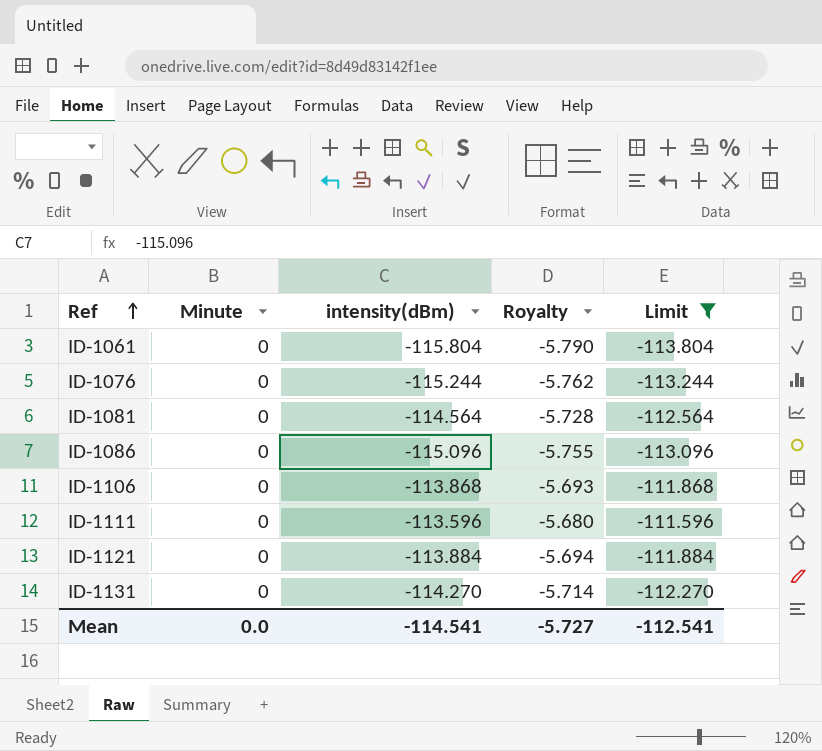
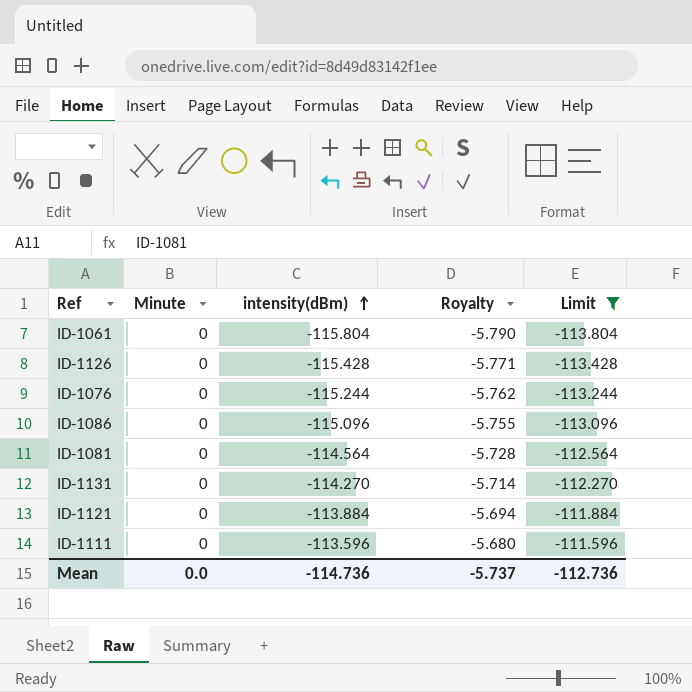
row order: Ref ascending -> intensity(dBm) ascending
row ID-1106: 0 | -113.868 | -5.693 | -111.868 -> none
row ID-1126: none -> 0 | -115.428 | -5.771 | -113.428
Mean | intensity(dBm): -114.541 -> -114.736
Mean | Royalty: -5.727 -> -5.737
Mean | Limit: -112.541 -> -112.736

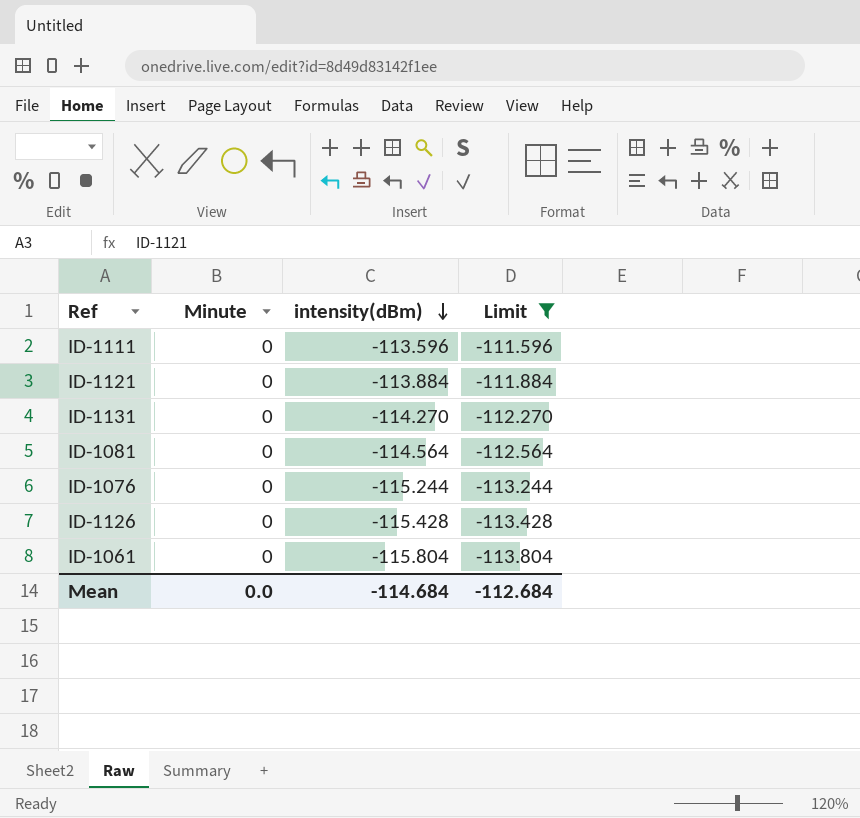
row order: intensity(dBm) ascending -> intensity(dBm) descending
column Royalty | formula: [intensity(dBm)] * 0.05 -> none
row ID-1086: 0 | -115.096 | -5.755 | -113.096 -> none
Mean | intensity(dBm): -114.736 -> -114.684
Mean | Limit: -112.736 -> -112.684

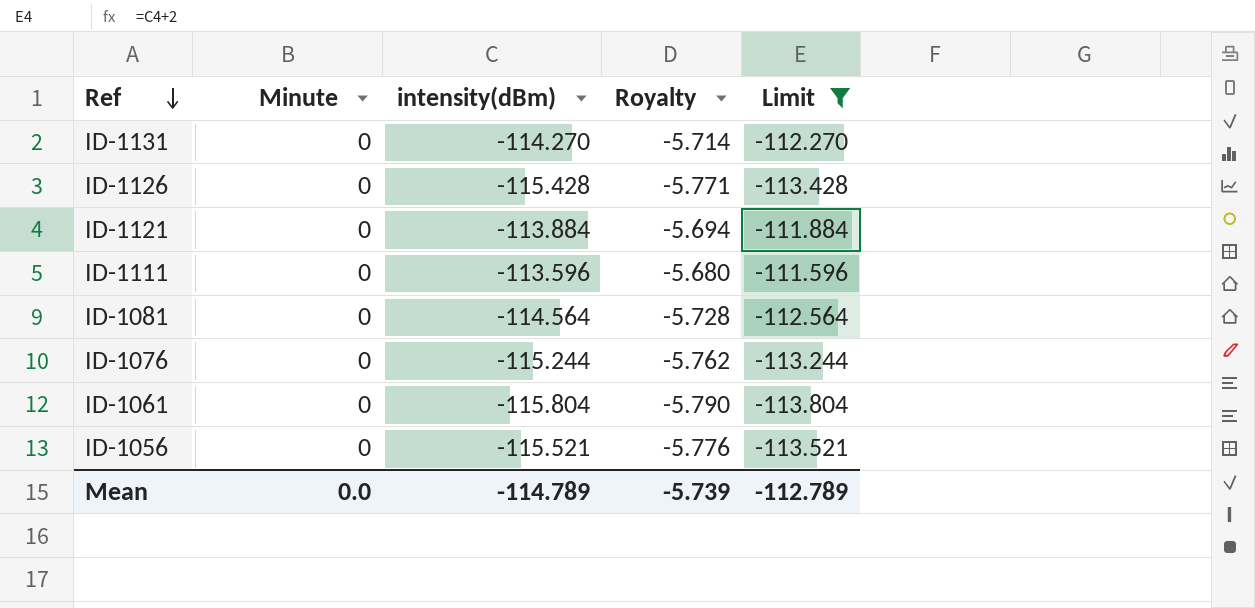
row order: intensity(dBm) descending -> Ref descending
column Royalty | formula: none -> [intensity(dBm)] * 0.05
row ID-1056: none -> 0 | -115.521 | -5.776 | -113.521
Mean | intensity(dBm): -114.684 -> -114.789
Mean | Limit: -112.684 -> -112.789

